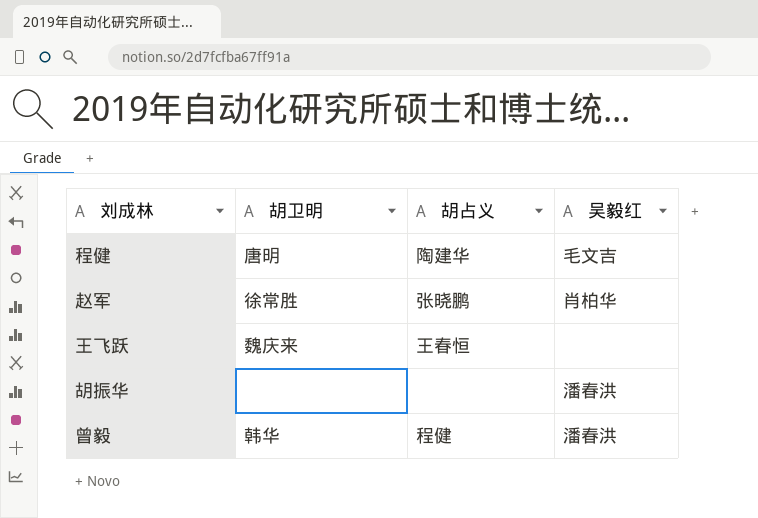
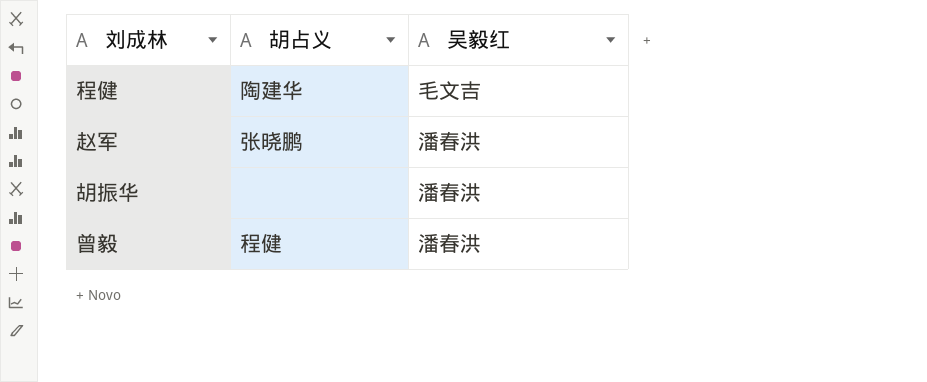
column 胡卫明 | position: 2 -> none
row 王飞跃: 魏庆来 | 王春恒 | none -> none
赵军 | 吴毅红: 肖柏华 -> 潘春洪

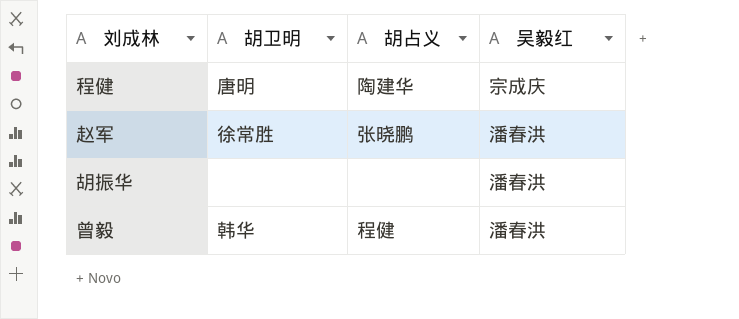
column 胡卫明 | position: none -> 2
程健 | 吴毅红: 毛文吉 -> 宗成庆

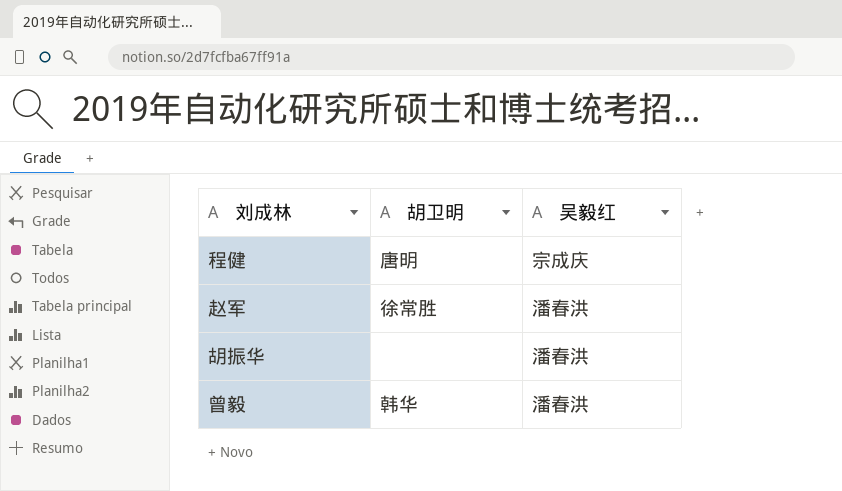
column 胡占义 | position: 3 -> none

